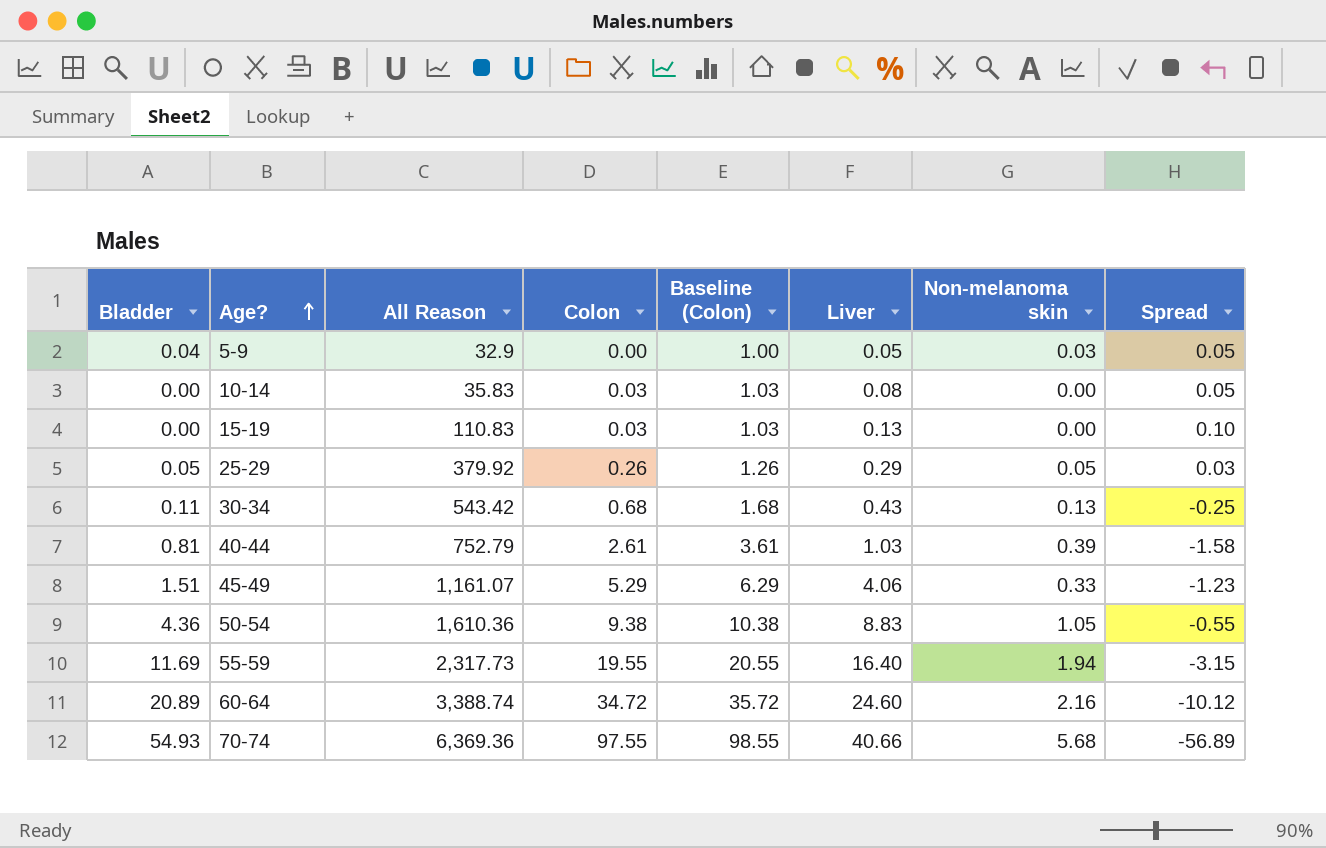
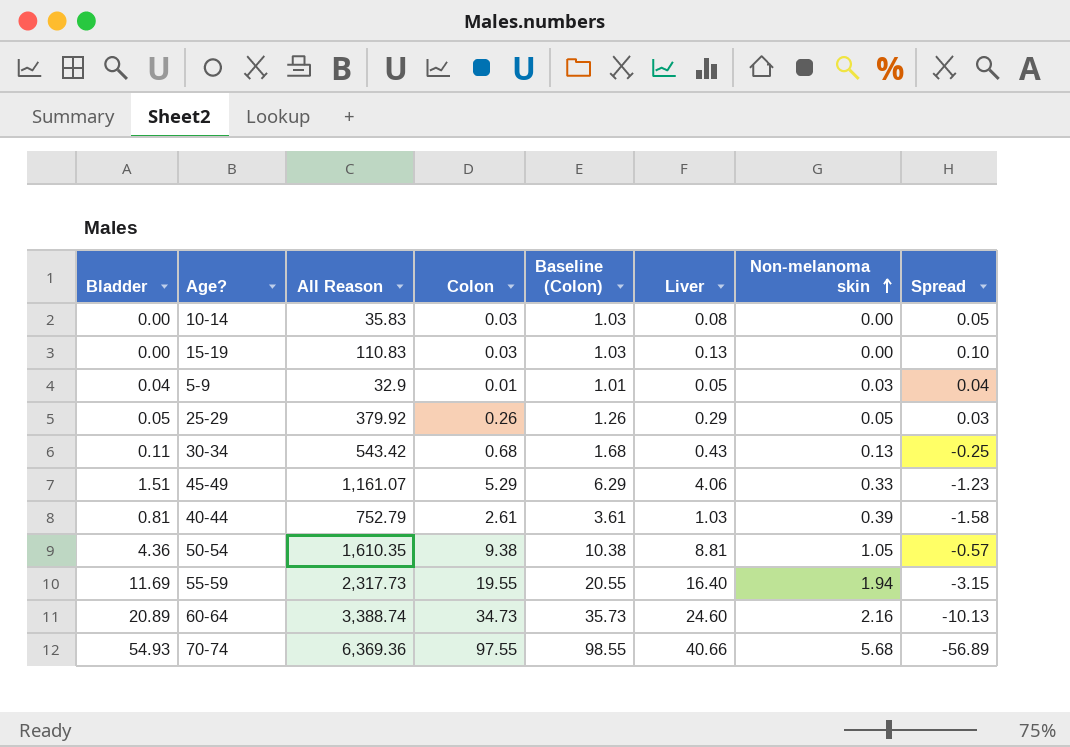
row order: Age? ascending -> Non-melanoma skin ascending
5-9 | Colon: 0.00 -> 0.01
5-9 | Baseline (Colon): 1.00 -> 1.01
5-9 | Spread: 0.05 -> 0.04
50-54 | All Reason: 1,610.36 -> 1,610.35
50-54 | Liver: 8.83 -> 8.81
50-54 | Spread: -0.55 -> -0.57
60-64 | Colon: 34.72 -> 34.73
60-64 | Baseline (Colon): 35.72 -> 35.73
60-64 | Spread: -10.12 -> -10.13

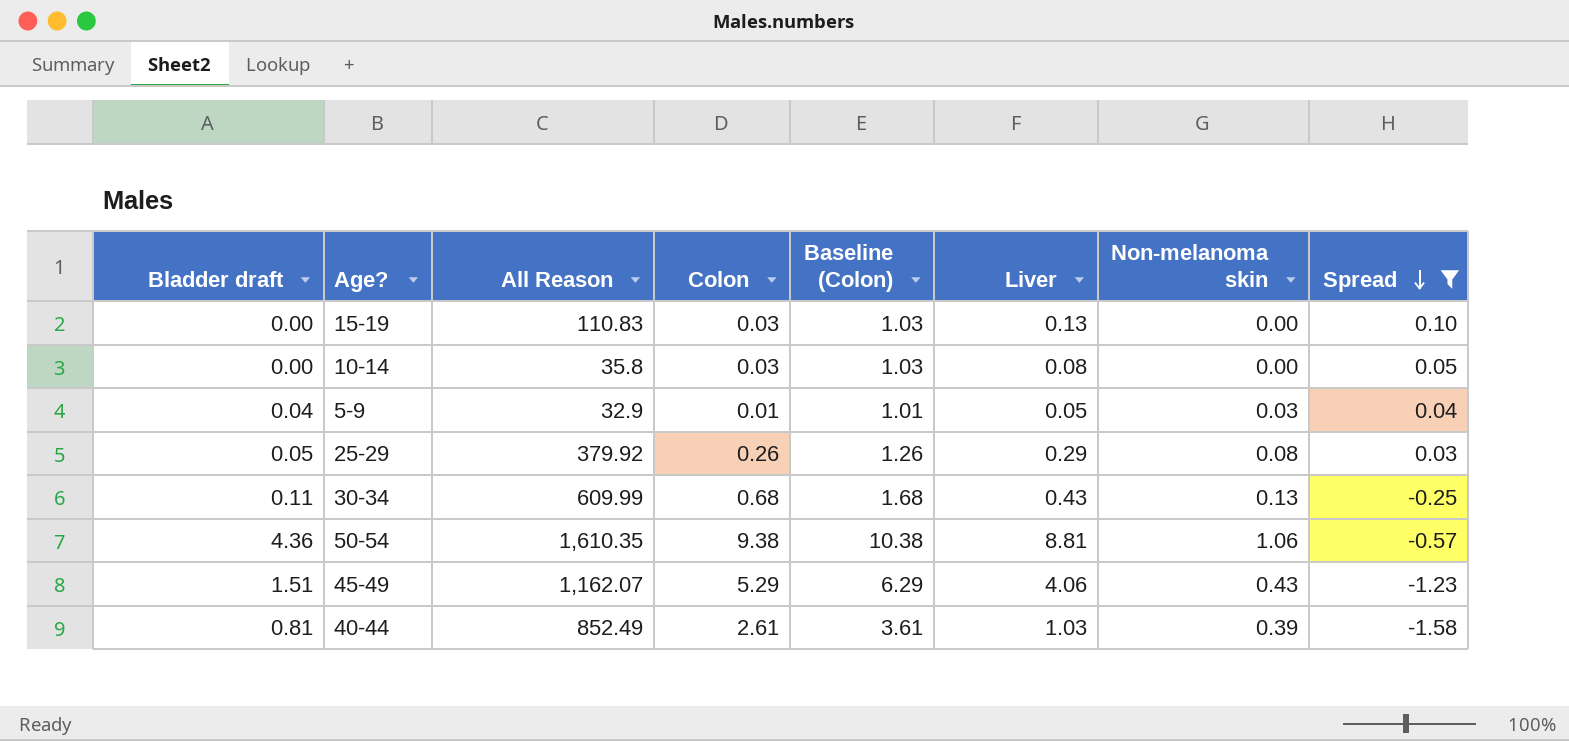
filter: none -> Spread >= -1.58
row order: Non-melanoma skin ascending -> Spread descending
column name: Bladder -> Bladder draft
10-14 | All Reason: 35.83 -> 35.8
25-29 | Non-melanoma skin: 0.05 -> 0.08
30-34 | All Reason: 543.42 -> 609.99
50-54 | Non-melanoma skin: 1.05 -> 1.06
45-49 | All Reason: 1,161.07 -> 1,162.07
45-49 | Non-melanoma skin: 0.33 -> 0.43
40-44 | All Reason: 752.79 -> 852.49

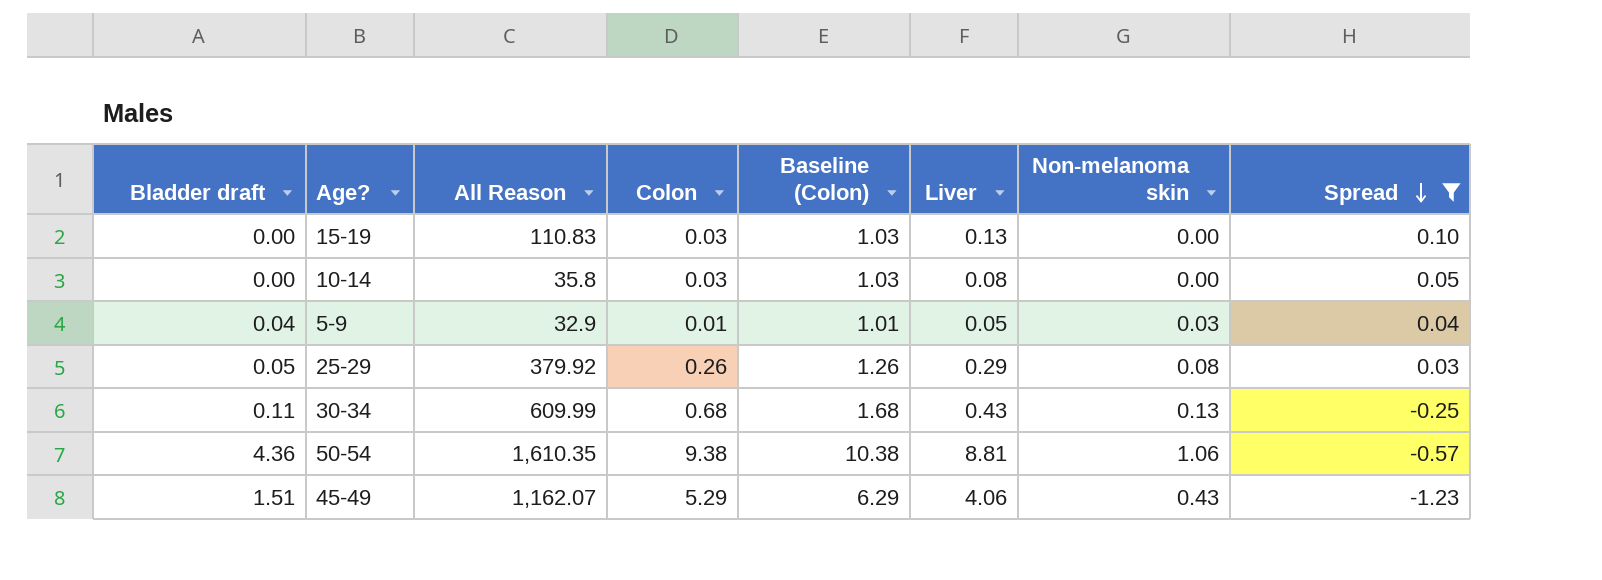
row 40-44: 0.81 | 852.49 | 2.61 | 3.61 | 1.03 | 0.39 | -1.58 -> none

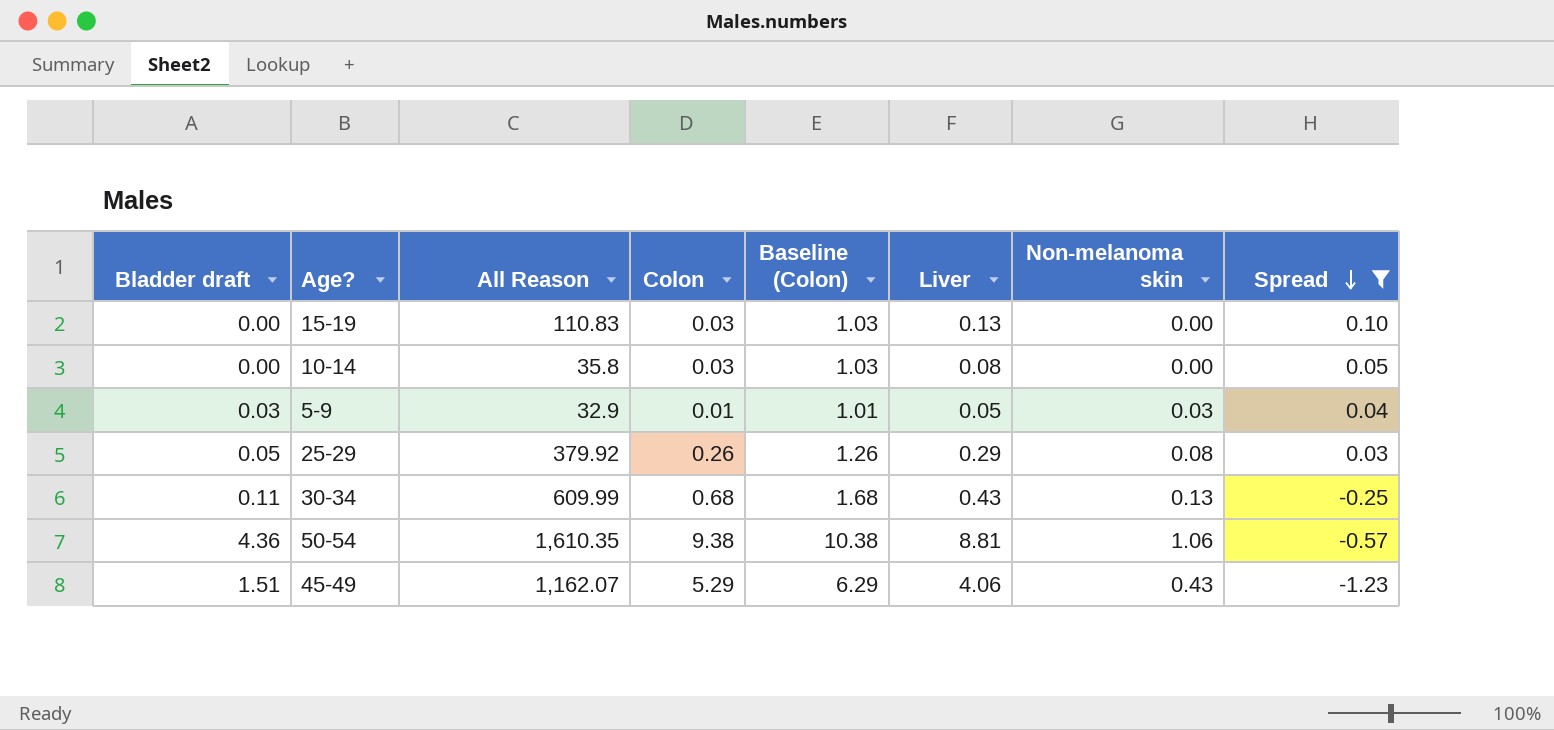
5-9 | Bladder draft: 0.04 -> 0.03

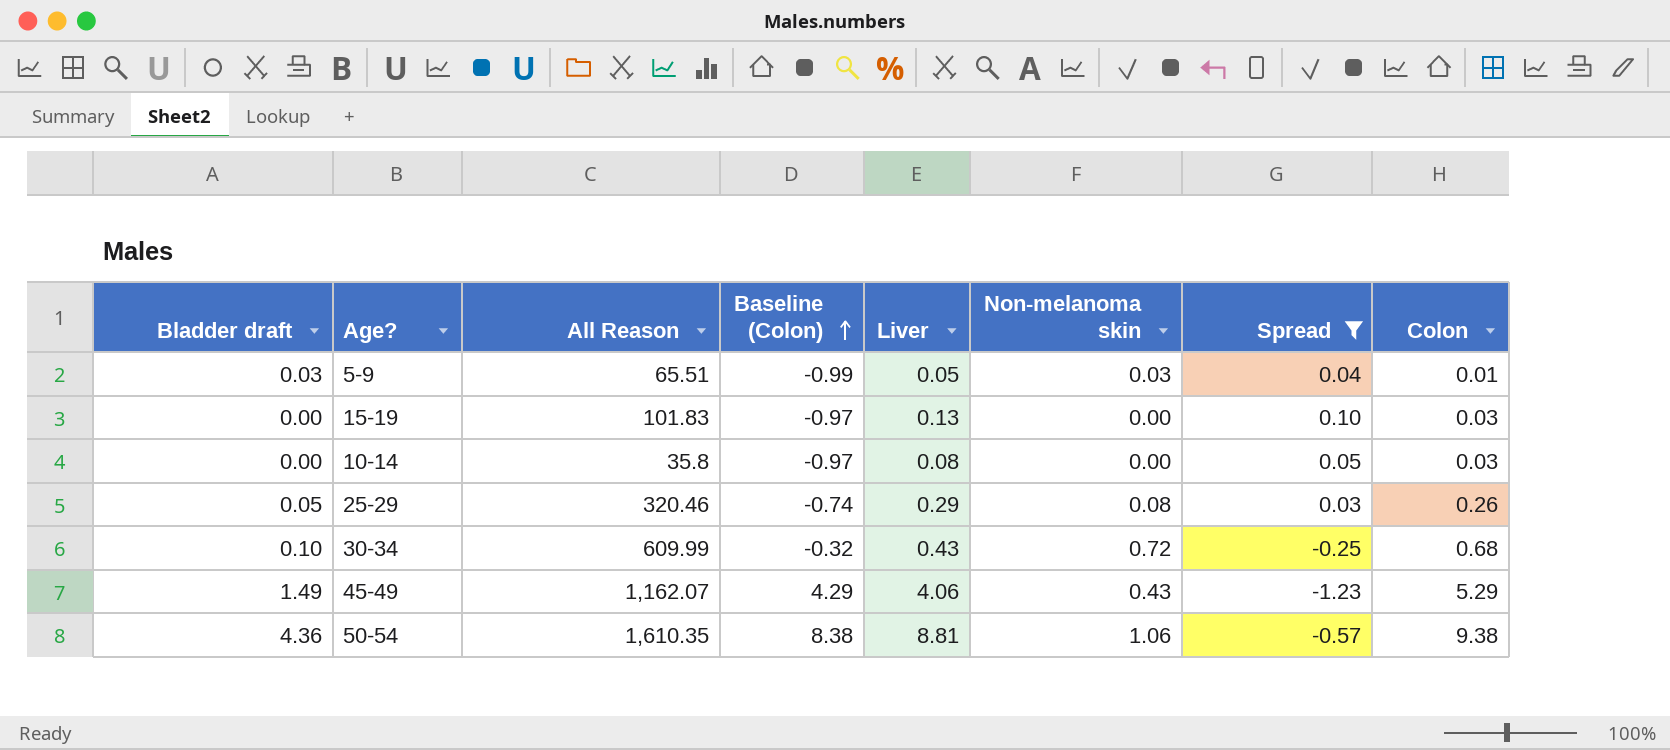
row order: Spread descending -> Baseline (Colon) ascending
column Baseline (Colon) | formula: [Colon] + 1 -> [Colon] - 1
column Colon | position: 4 -> 8
5-9 | All Reason: 32.9 -> 65.51
15-19 | All Reason: 110.83 -> 101.83
25-29 | All Reason: 379.92 -> 320.46
30-34 | Bladder draft: 0.11 -> 0.10
30-34 | Non-melanoma skin: 0.13 -> 0.72
45-49 | Bladder draft: 1.51 -> 1.49

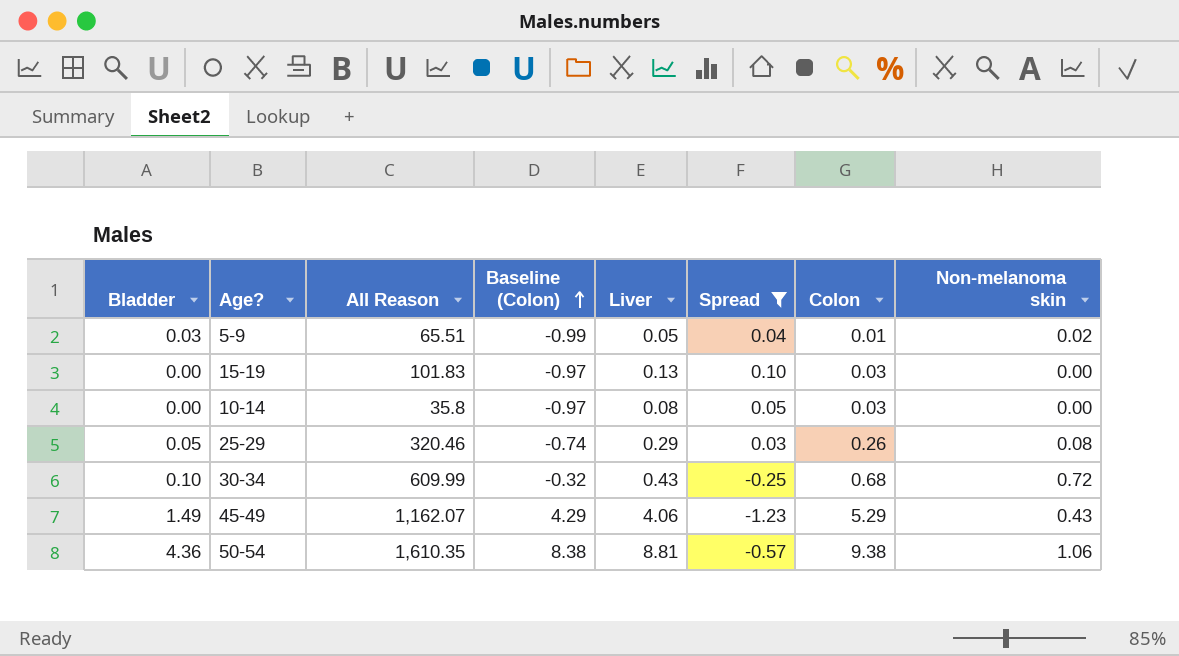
column name: Bladder draft -> Bladder
column Non-melanoma skin | position: 6 -> 8
5-9 | Non-melanoma skin: 0.03 -> 0.02

